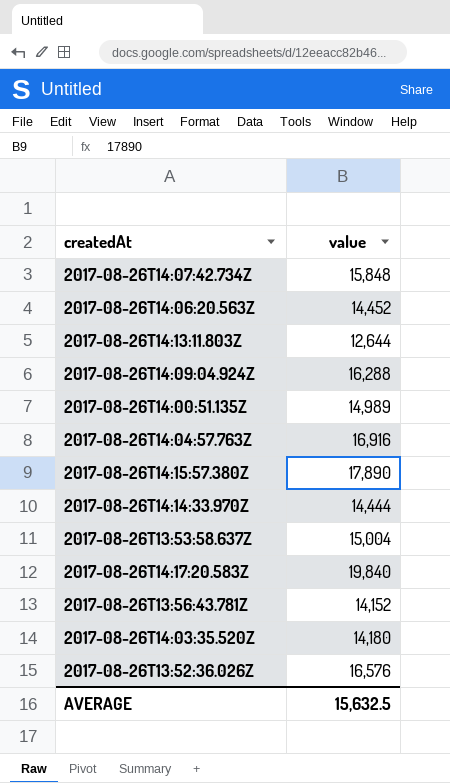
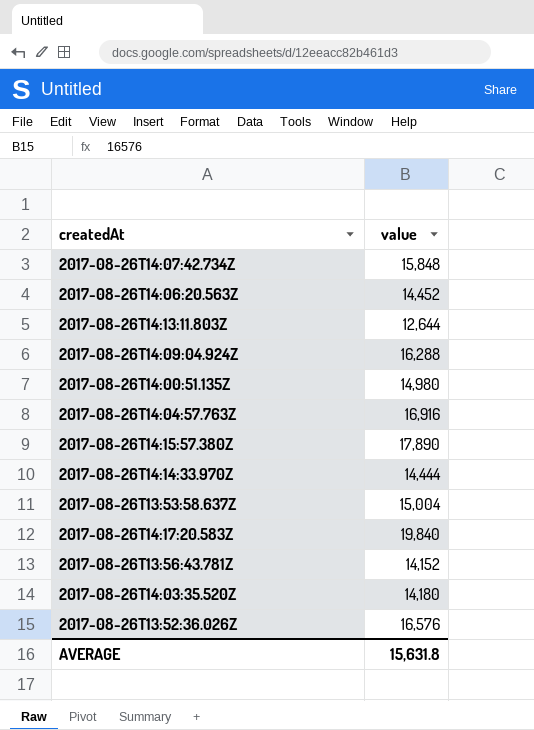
2017-08-26T14:00:51.135Z | value: 14,989 -> 14,980
AVERAGE | value: 15,632.5 -> 15,631.8

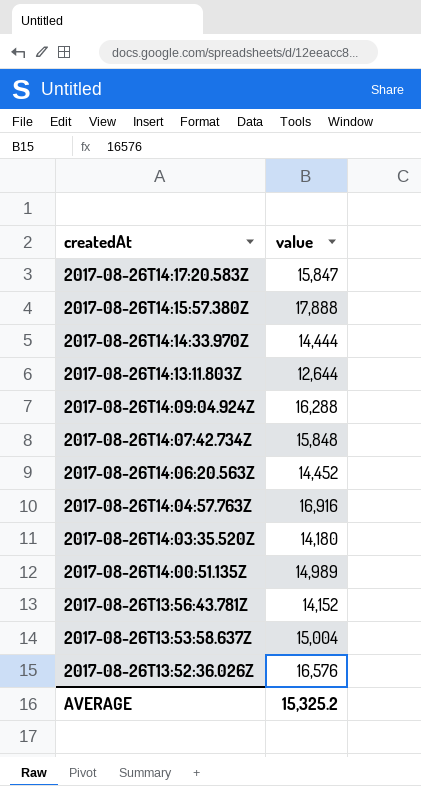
row order: none -> createdAt descending
2017-08-26T14:17:20.583Z | value: 19,840 -> 15,847
2017-08-26T14:15:57.380Z | value: 17,890 -> 17,888
2017-08-26T14:00:51.135Z | value: 14,980 -> 14,989
AVERAGE | value: 15,631.8 -> 15,325.2

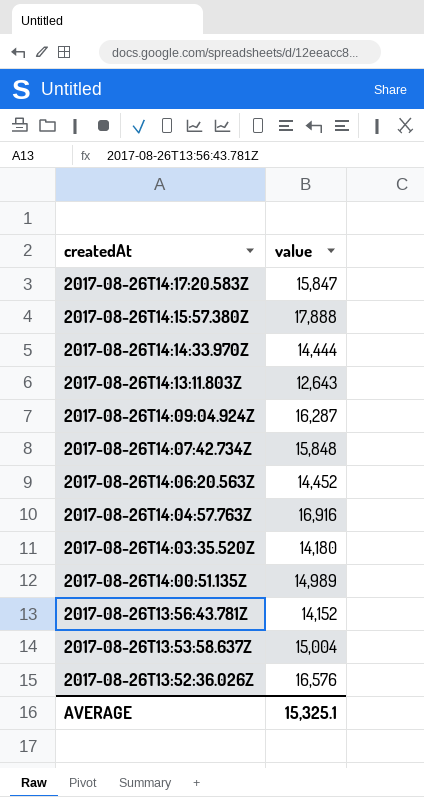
2017-08-26T14:13:11.803Z | value: 12,644 -> 12,643
2017-08-26T14:09:04.924Z | value: 16,288 -> 16,287
AVERAGE | value: 15,325.2 -> 15,325.1

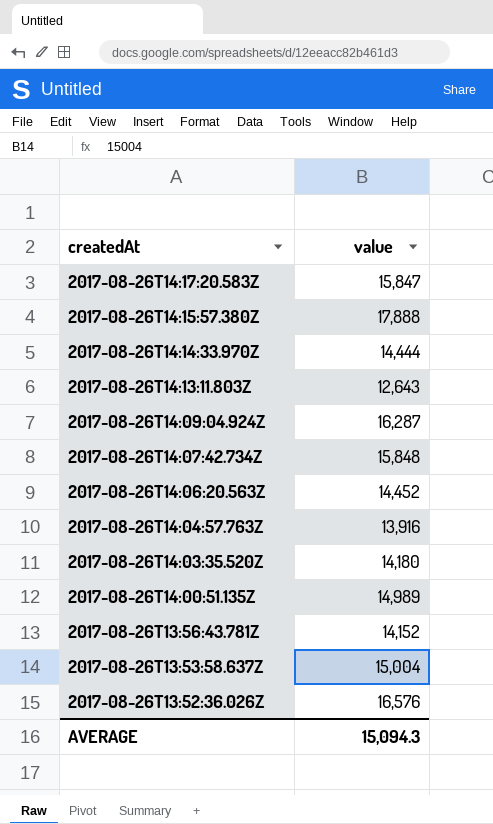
2017-08-26T14:04:57.763Z | value: 16,916 -> 13,916
AVERAGE | value: 15,325.1 -> 15,094.3

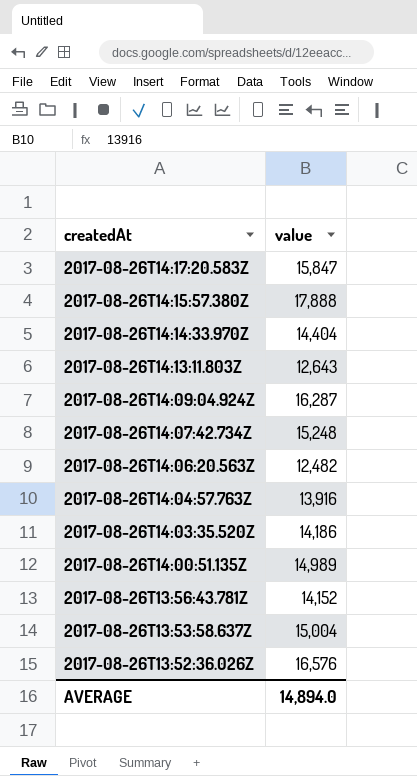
2017-08-26T14:14:33.970Z | value: 14,444 -> 14,404
2017-08-26T14:07:42.734Z | value: 15,848 -> 15,248
2017-08-26T14:06:20.563Z | value: 14,452 -> 12,482
2017-08-26T14:03:35.520Z | value: 14,180 -> 14,186
AVERAGE | value: 15,094.3 -> 14,894.0

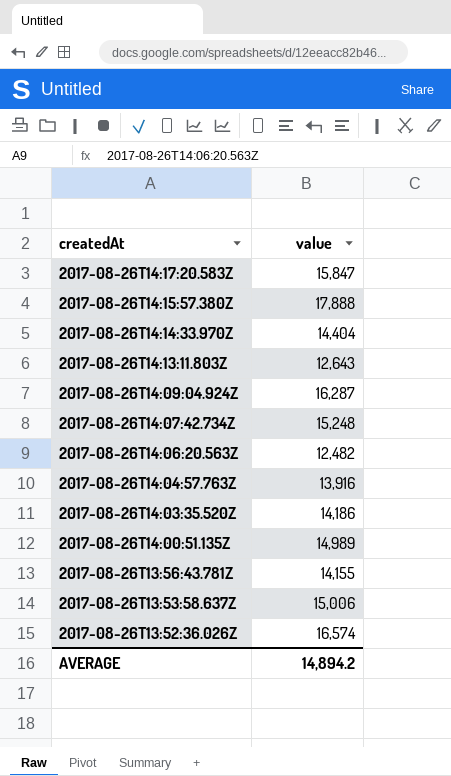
2017-08-26T13:56:43.781Z | value: 14,152 -> 14,155
2017-08-26T13:53:58.637Z | value: 15,004 -> 15,006
2017-08-26T13:52:36.026Z | value: 16,576 -> 16,574
AVERAGE | value: 14,894.0 -> 14,894.2

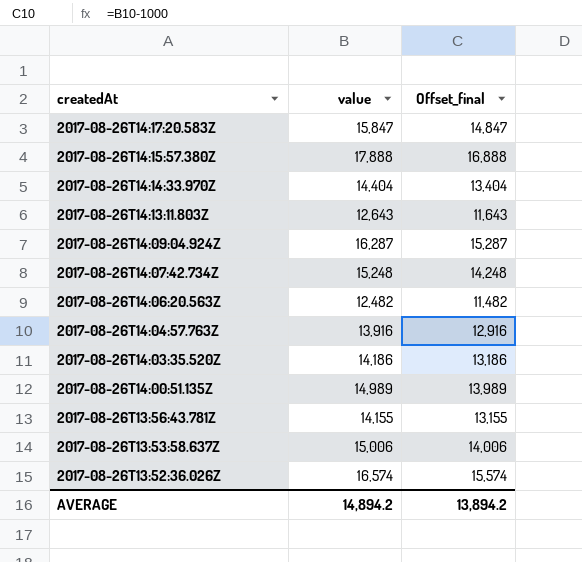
column Offset_final | formula: none -> [value] - 1000

